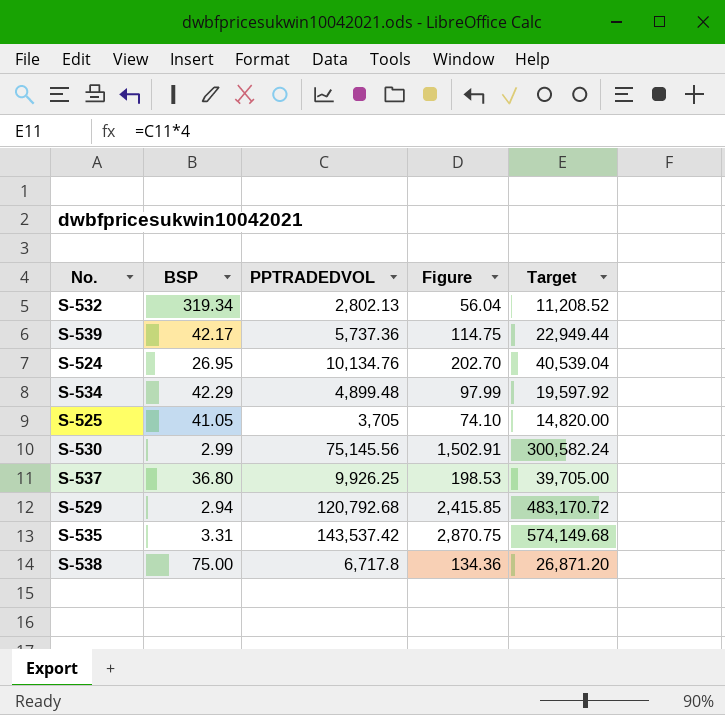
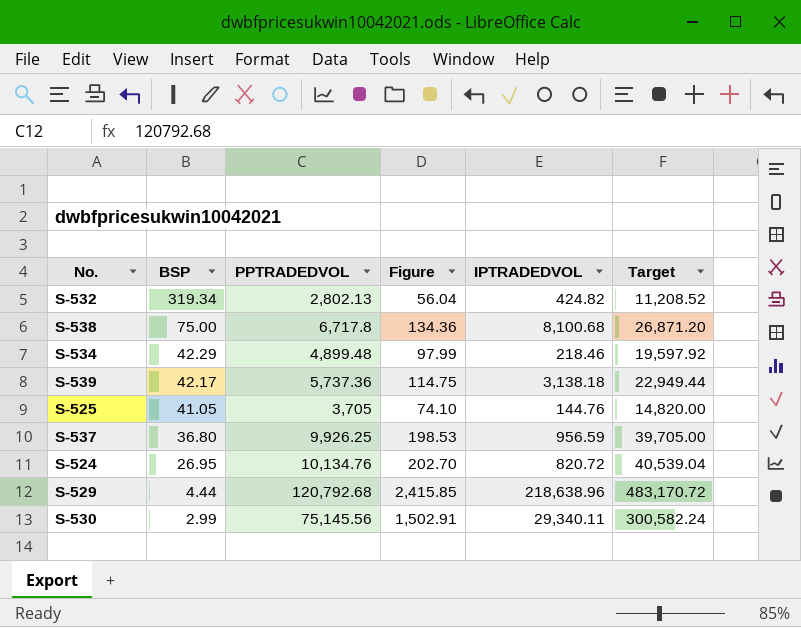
row order: none -> BSP descending
column IPTRADEDVOL | position: none -> 5
row S-535: 3.31 | 143,537.42 | 2,870.75 | 574,149.68 -> none
S-529 | BSP: 2.94 -> 4.44

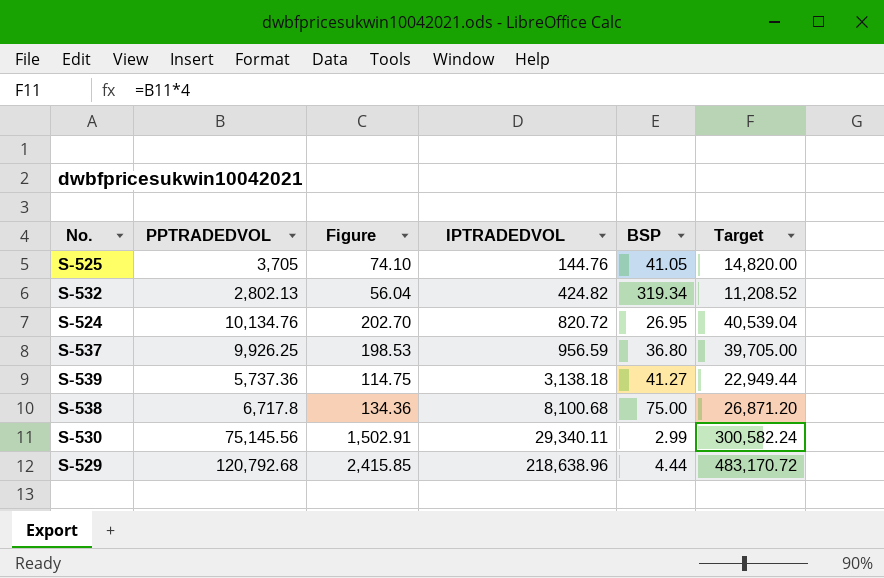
row order: BSP descending -> IPTRADEDVOL ascending
column BSP | position: 2 -> 5
row S-534: 42.29 | 4,899.48 | 97.99 | 218.46 | 19,597.92 -> none
S-539 | BSP: 42.17 -> 41.27

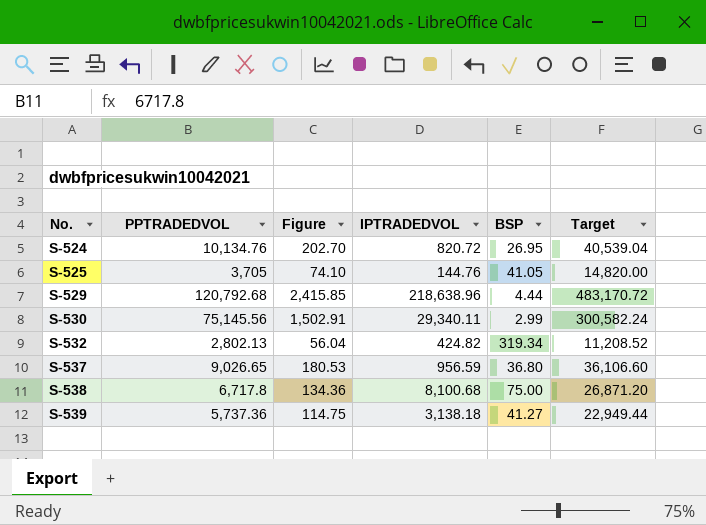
row order: IPTRADEDVOL ascending -> No. ascending
S-537 | PPTRADEDVOL: 9,926.25 -> 9,026.65
S-537 | Figure: 198.53 -> 180.53
S-537 | Target: 39,705.00 -> 36,106.60

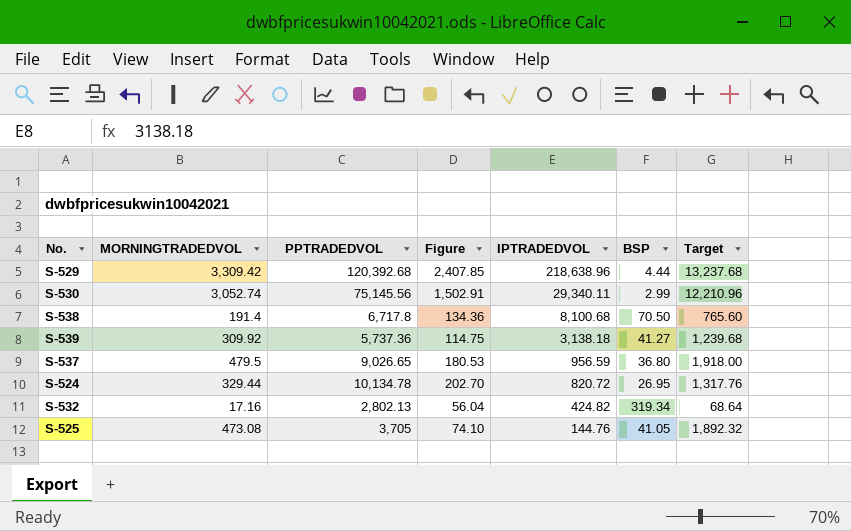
row order: No. ascending -> IPTRADEDVOL descending
column MORNINGTRADEDVOL | position: none -> 2
column Target | formula: [PPTRADEDVOL] * 4 -> [MORNINGTRADEDVOL] * 4
S-529 | PPTRADEDVOL: 120,792.68 -> 120,392.68
S-529 | Figure: 2,415.85 -> 2,407.85
S-538 | BSP: 75.00 -> 70.50
S-524 | PPTRADEDVOL: 10,134.76 -> 10,134.78

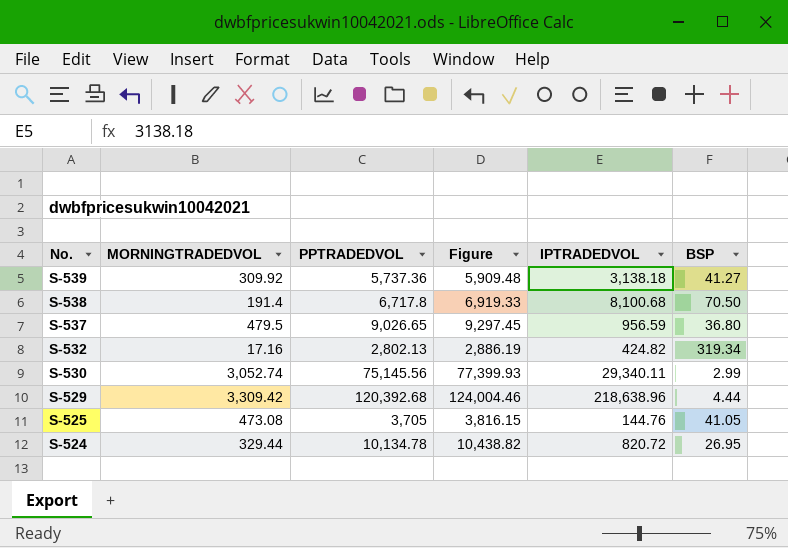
row order: IPTRADEDVOL descending -> No. descending
column Target | formula: [MORNINGTRADEDVOL] * 4 -> none
column Figure | formula: [PPTRADEDVOL] * 0.02 -> [PPTRADEDVOL] * 1.03

